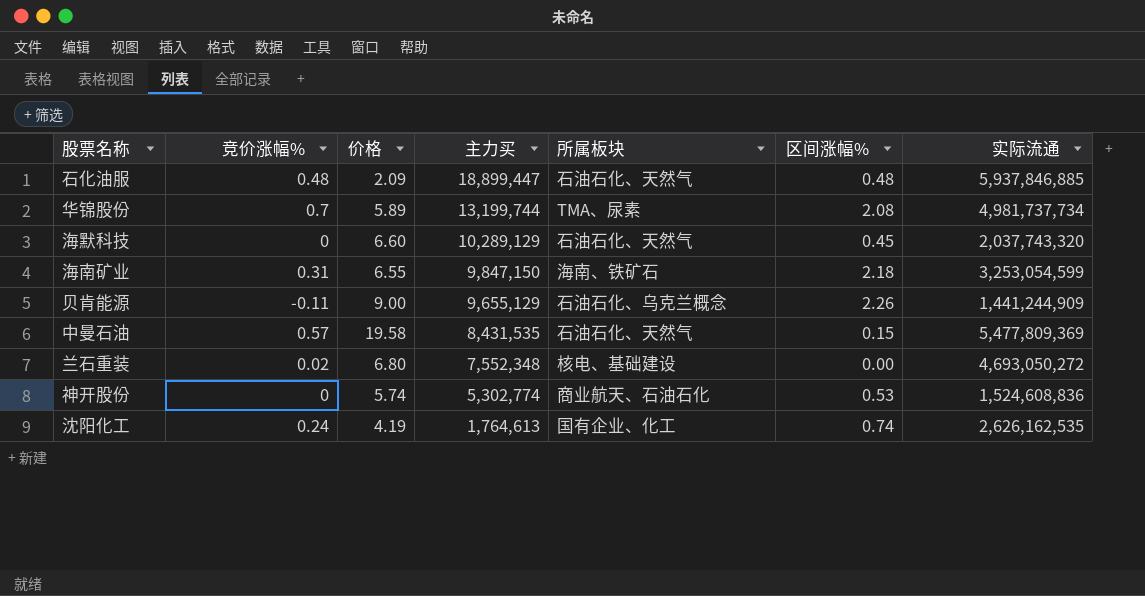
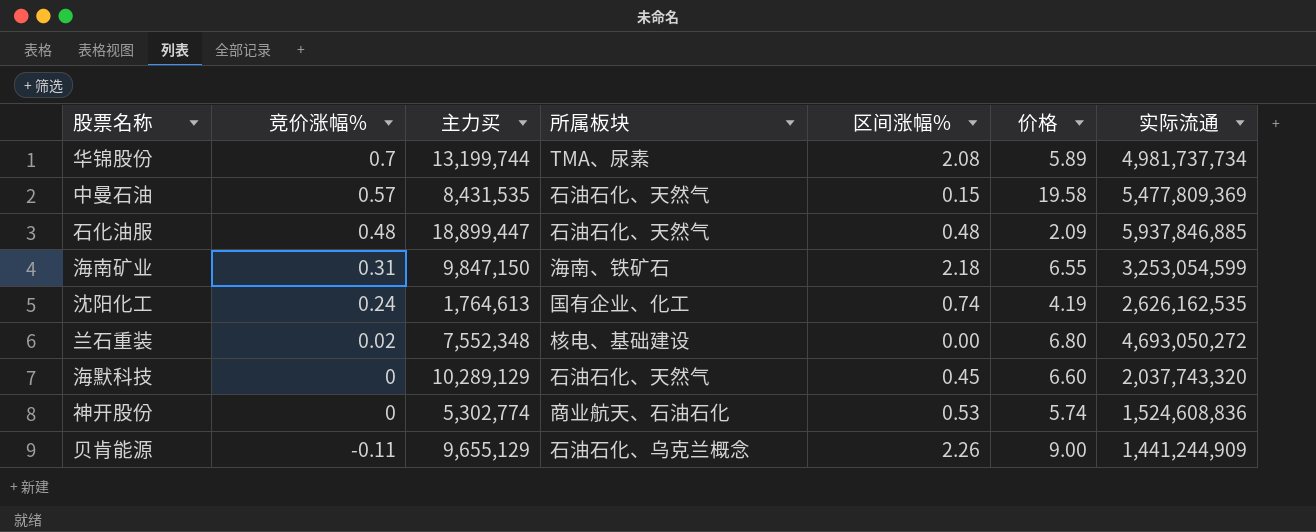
row order: 主力买 descending -> 竞价涨幅% descending
column 价格 | position: 3 -> 6

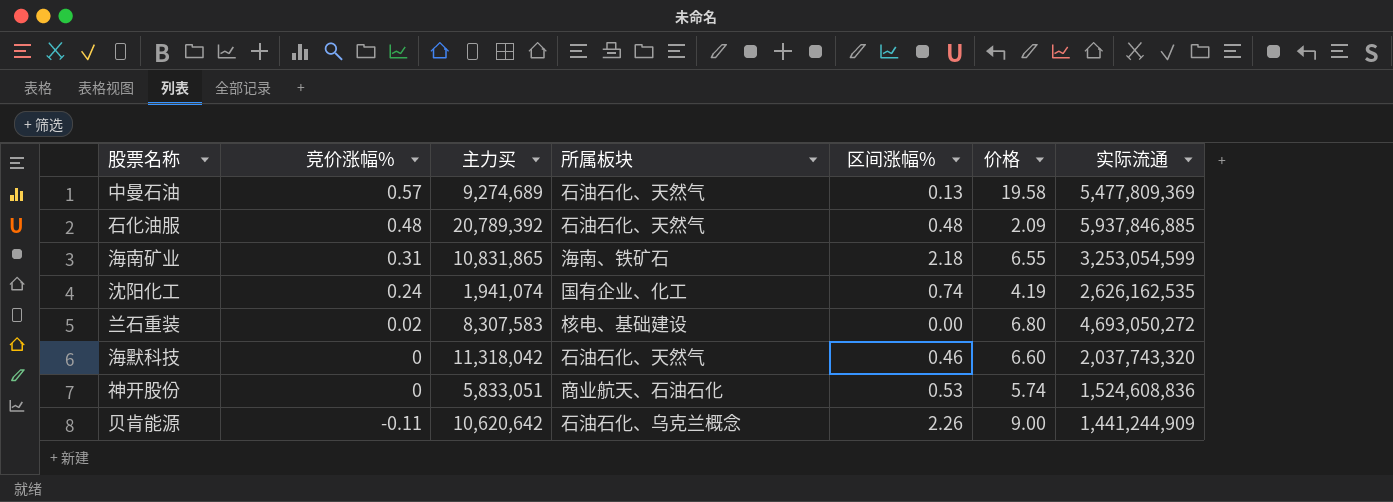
row 华锦股份: 0.7 | 13,199,744 | TMA、尿素 | 2.08 | 5.89 | 4,981,737,734 -> none
中曼石油 | 主力买: 8,431,535 -> 9,274,689
中曼石油 | 区间涨幅%: 0.15 -> 0.13
石化油服 | 主力买: 18,899,447 -> 20,789,392
海南矿业 | 主力买: 9,847,150 -> 10,831,865
沈阳化工 | 主力买: 1,764,613 -> 1,941,074
兰石重装 | 主力买: 7,552,348 -> 8,307,583
海默科技 | 主力买: 10,289,129 -> 11,318,042
海默科技 | 区间涨幅%: 0.45 -> 0.46
神开股份 | 主力买: 5,302,774 -> 5,833,051
贝肯能源 | 主力买: 9,655,129 -> 10,620,642

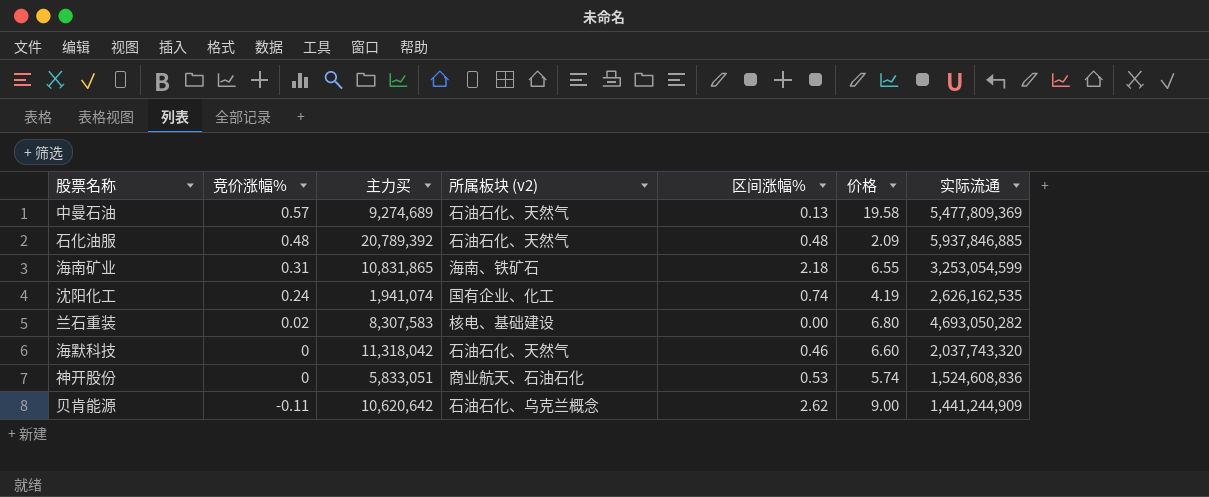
column name: 所属板块 -> 所属板块 (v2)
兰石重装 | 实际流通: 4,693,050,272 -> 4,693,050,282
贝肯能源 | 区间涨幅%: 2.26 -> 2.62

